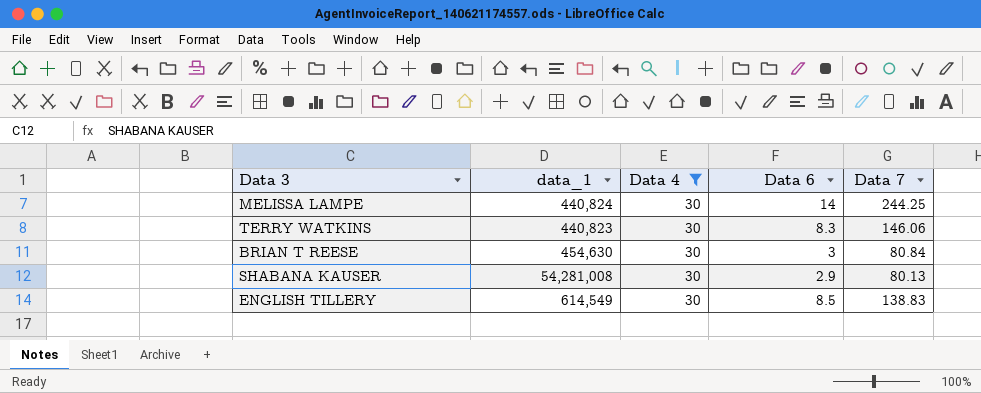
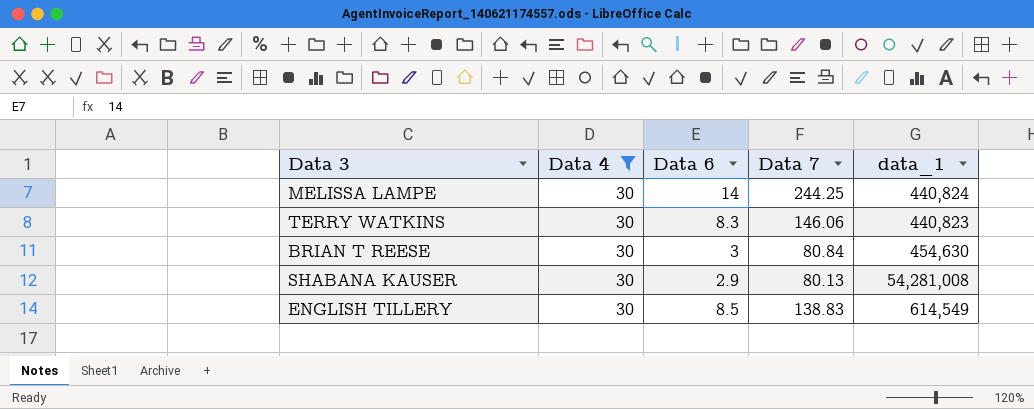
column data_1 | position: 2 -> 5

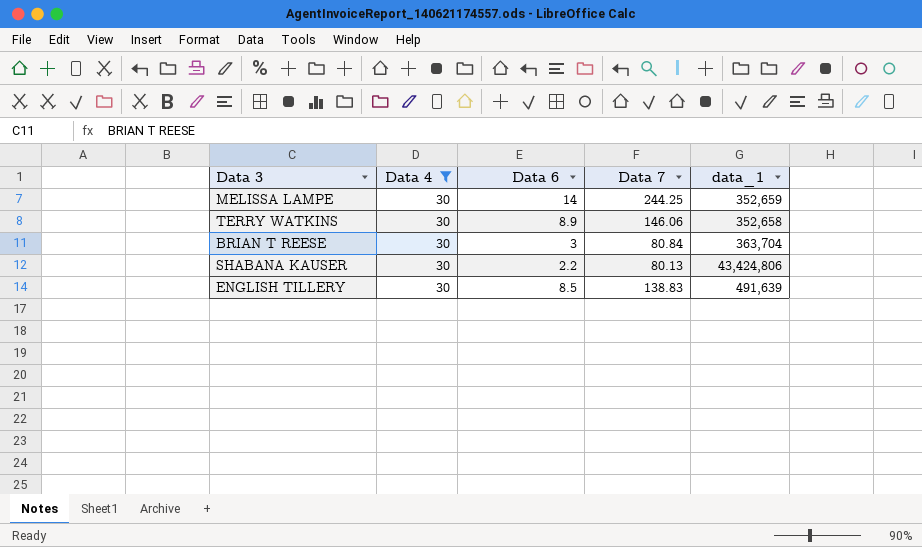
MELISSA LAMPE | data_1: 440,824 -> 352,659
TERRY WATKINS | Data 6: 8.3 -> 8.9
TERRY WATKINS | data_1: 440,823 -> 352,658
BRIAN T REESE | data_1: 454,630 -> 363,704
SHABANA KAUSER | Data 6: 2.9 -> 2.2
SHABANA KAUSER | data_1: 54,281,008 -> 43,424,806
ENGLISH TILLERY | data_1: 614,549 -> 491,639

